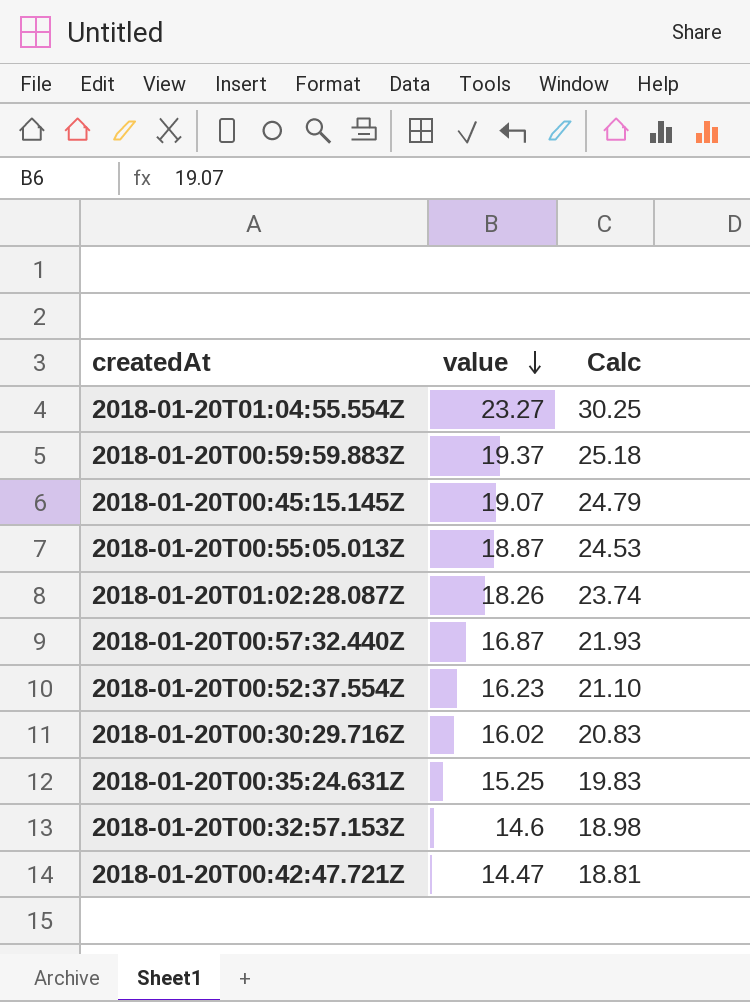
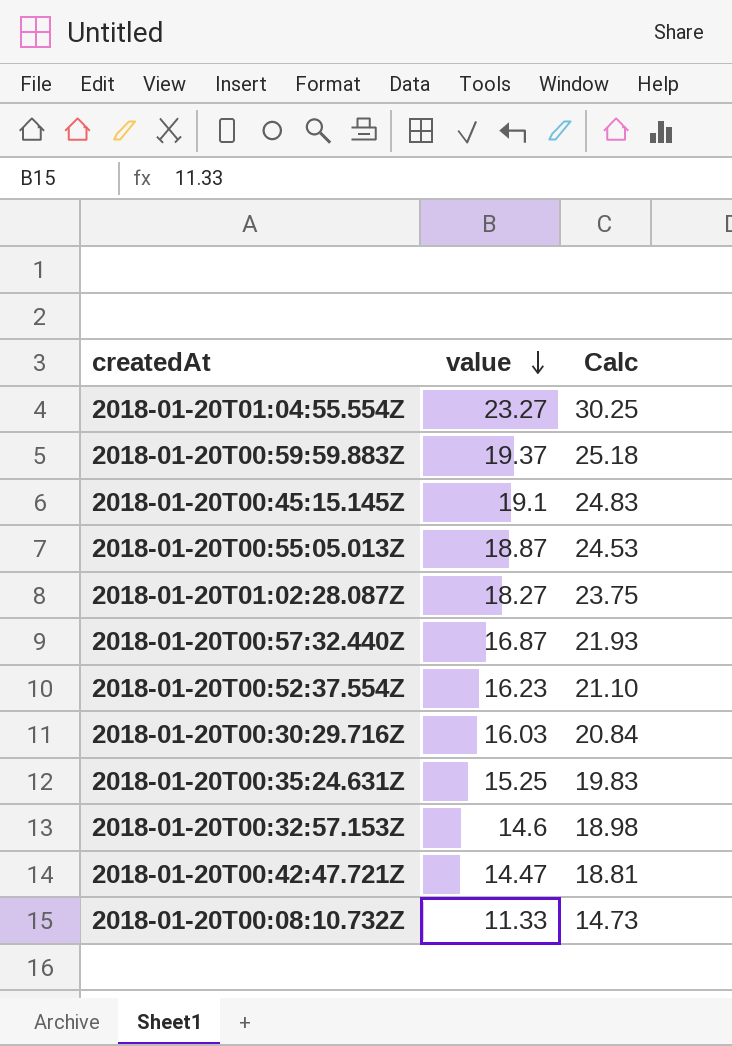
2018-01-20T00:45:15.145Z | value: 19.07 -> 19.1
2018-01-20T00:45:15.145Z | Calc: 24.79 -> 24.83
2018-01-20T01:02:28.087Z | value: 18.26 -> 18.27
2018-01-20T01:02:28.087Z | Calc: 23.74 -> 23.75
2018-01-20T00:30:29.716Z | value: 16.02 -> 16.03
2018-01-20T00:30:29.716Z | Calc: 20.83 -> 20.84
row 2018-01-20T00:08:10.732Z: none -> 11.33 | 14.73

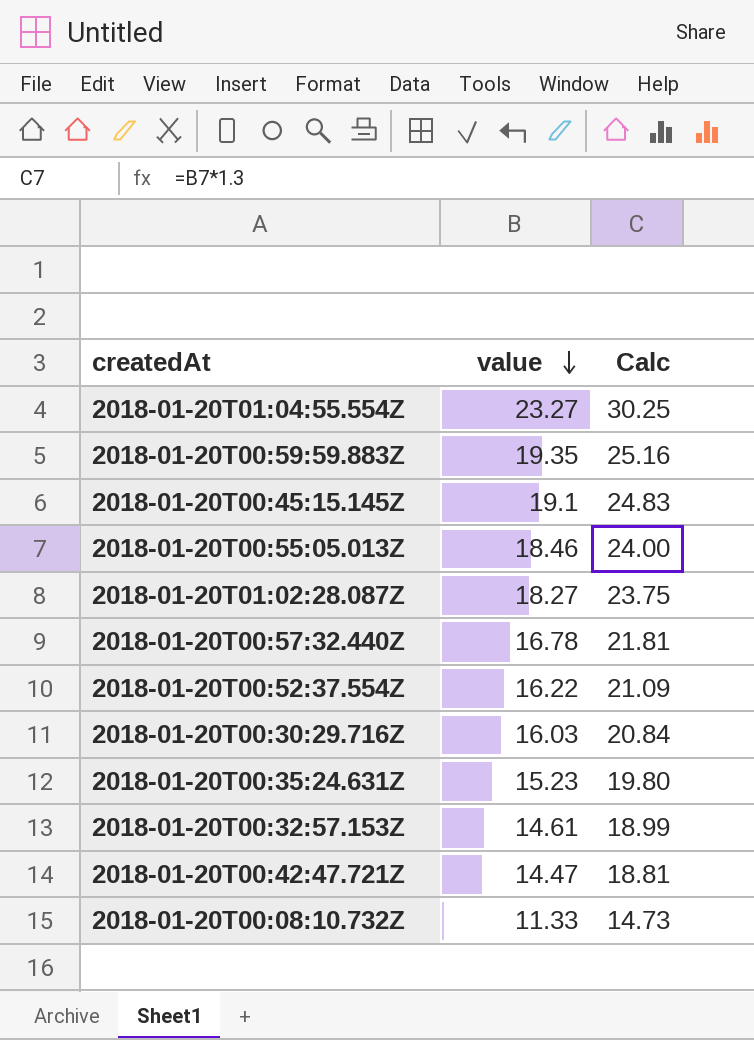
2018-01-20T00:59:59.883Z | value: 19.37 -> 19.35
2018-01-20T00:59:59.883Z | Calc: 25.18 -> 25.16
2018-01-20T00:55:05.013Z | value: 18.87 -> 18.46
2018-01-20T00:55:05.013Z | Calc: 24.53 -> 24.00
2018-01-20T00:57:32.440Z | value: 16.87 -> 16.78
2018-01-20T00:57:32.440Z | Calc: 21.93 -> 21.81
2018-01-20T00:52:37.554Z | value: 16.23 -> 16.22
2018-01-20T00:52:37.554Z | Calc: 21.10 -> 21.09
2018-01-20T00:35:24.631Z | value: 15.25 -> 15.23
2018-01-20T00:35:24.631Z | Calc: 19.83 -> 19.80
2018-01-20T00:32:57.153Z | value: 14.6 -> 14.61
2018-01-20T00:32:57.153Z | Calc: 18.98 -> 18.99

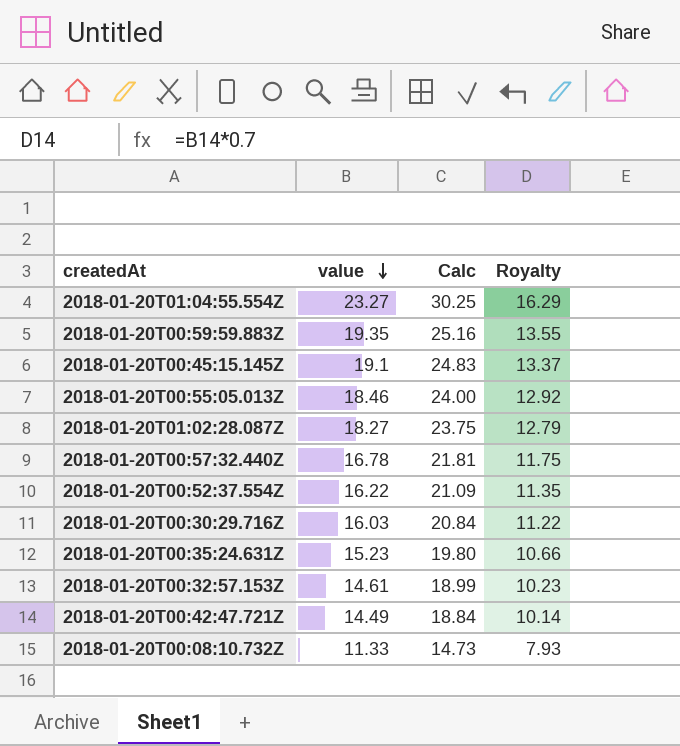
column Royalty | formula: none -> [value] * 0.7
2018-01-20T00:42:47.721Z | value: 14.47 -> 14.49
2018-01-20T00:42:47.721Z | Calc: 18.81 -> 18.84

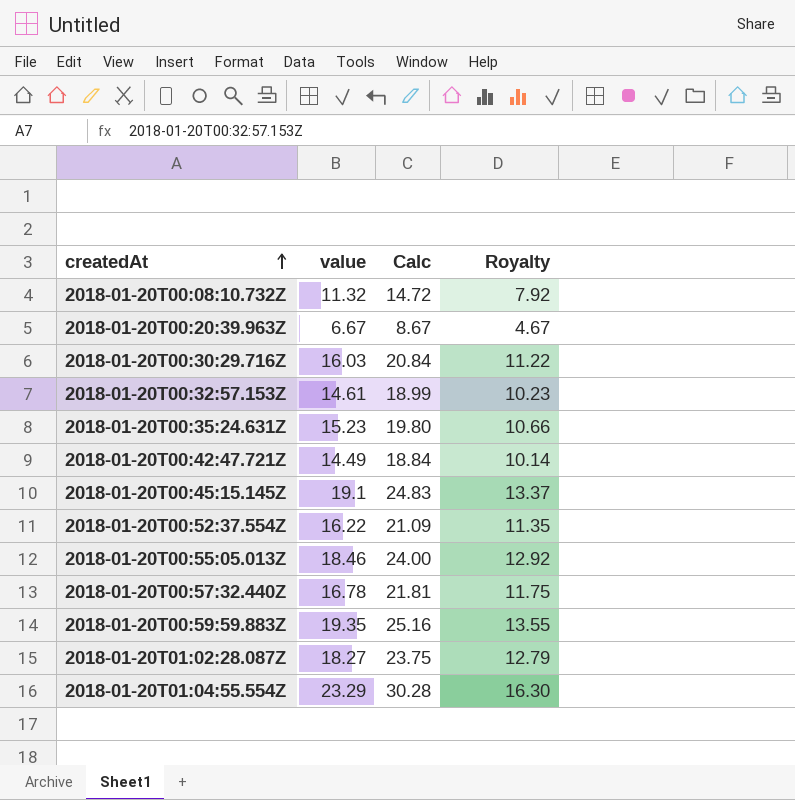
row order: value descending -> createdAt ascending
2018-01-20T00:08:10.732Z | value: 11.33 -> 11.32
2018-01-20T00:08:10.732Z | Calc: 14.73 -> 14.72
2018-01-20T00:08:10.732Z | Royalty: 7.93 -> 7.92
row 2018-01-20T00:20:39.963Z: none -> 6.67 | 8.67 | 4.67
2018-01-20T01:04:55.554Z | value: 23.27 -> 23.29
2018-01-20T01:04:55.554Z | Calc: 30.25 -> 30.28
2018-01-20T01:04:55.554Z | Royalty: 16.29 -> 16.30

